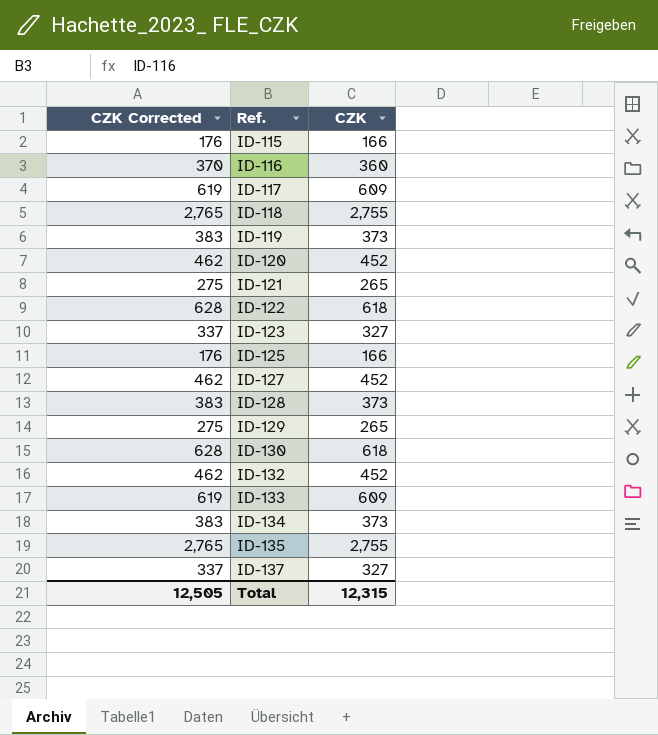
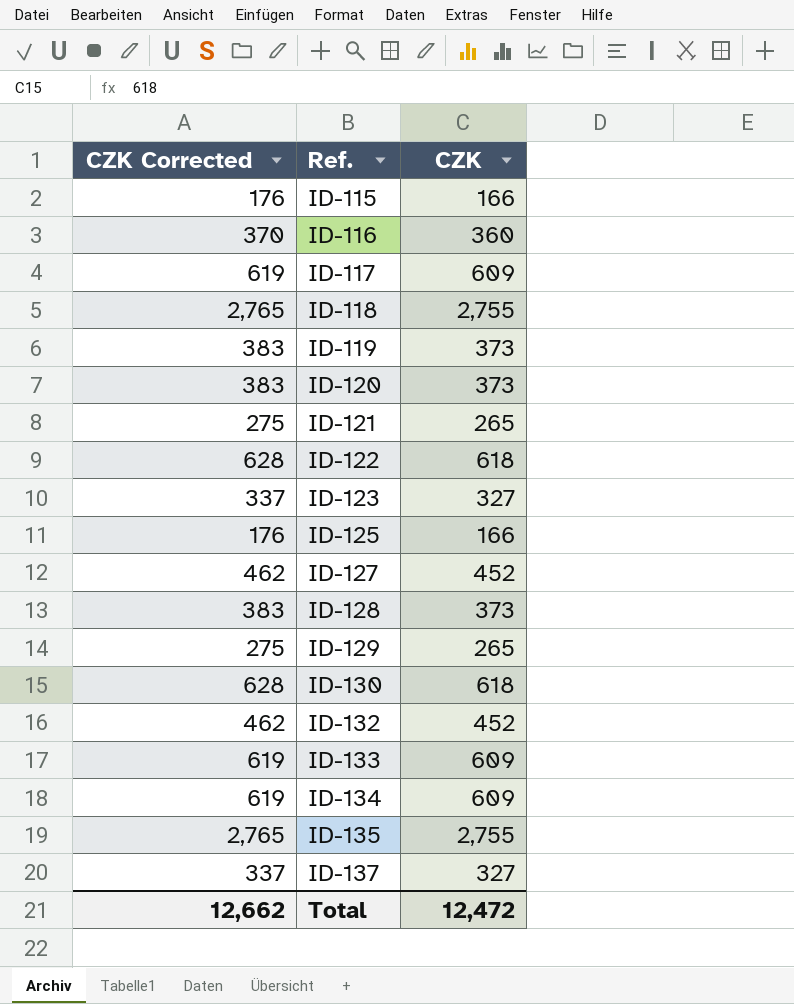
ID-120 | CZK Corrected: 462 -> 383
ID-120 | CZK: 452 -> 373
ID-134 | CZK Corrected: 383 -> 619
ID-134 | CZK: 373 -> 609
Total | CZK Corrected: 12,505 -> 12,662
Total | CZK: 12,315 -> 12,472

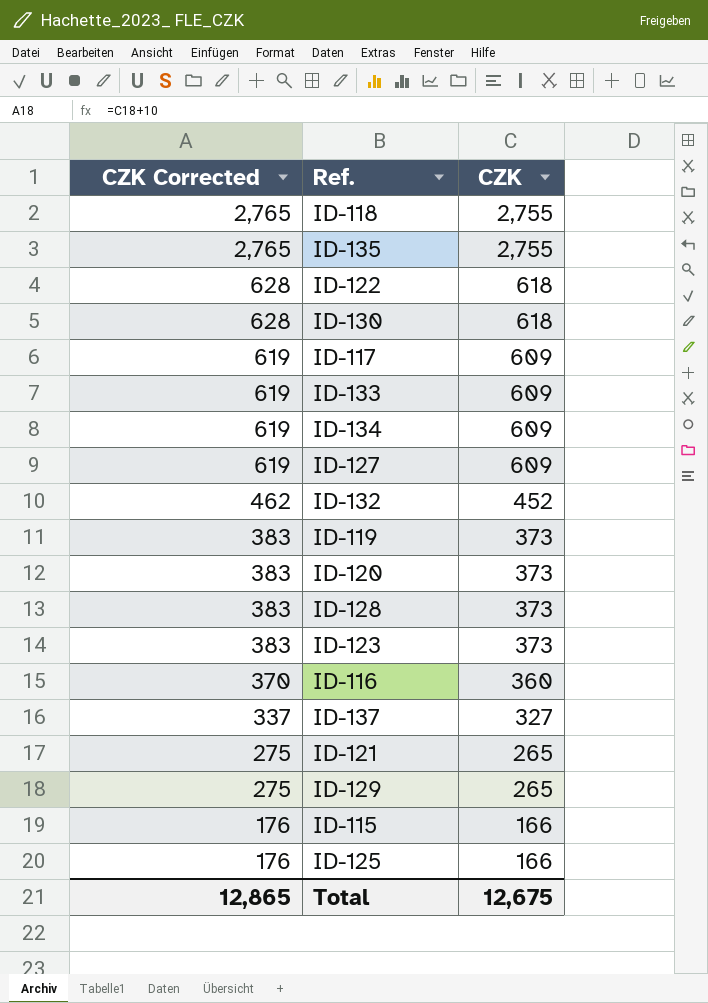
row order: Ref. ascending -> CZK Corrected descending
ID-127 | CZK Corrected: 462 -> 619
ID-127 | CZK: 452 -> 609
ID-123 | CZK Corrected: 337 -> 383
ID-123 | CZK: 327 -> 373
Total | CZK Corrected: 12,662 -> 12,865
Total | CZK: 12,472 -> 12,675

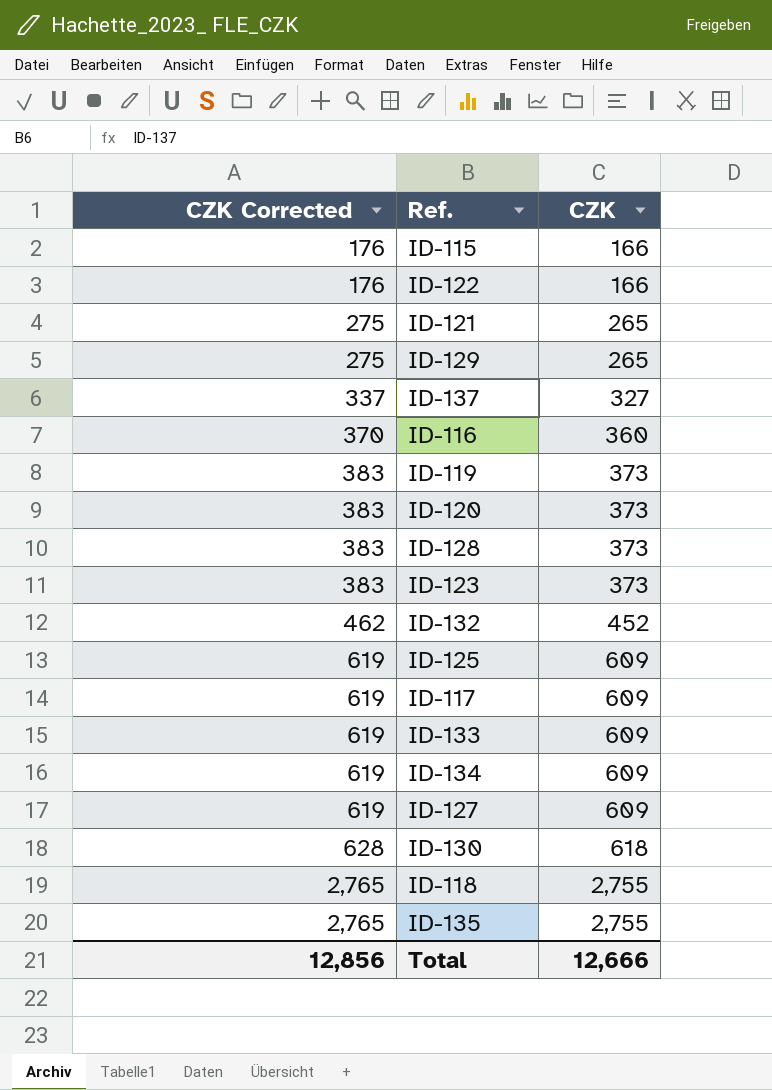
row order: CZK Corrected descending -> CZK Corrected ascending
ID-122 | CZK Corrected: 628 -> 176
ID-122 | CZK: 618 -> 166
ID-125 | CZK Corrected: 176 -> 619
ID-125 | CZK: 166 -> 609
Total | CZK Corrected: 12,865 -> 12,856
Total | CZK: 12,675 -> 12,666

